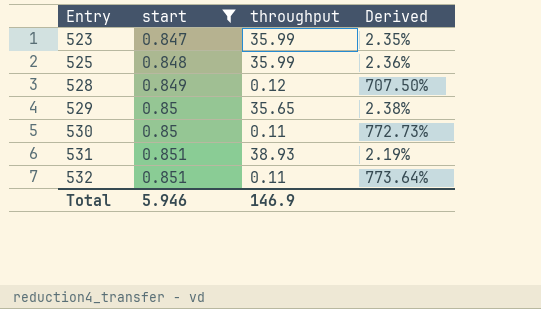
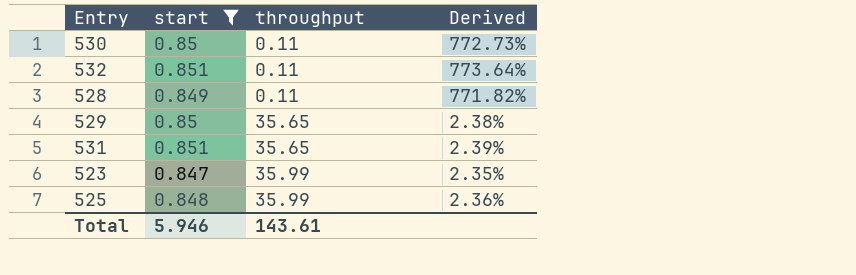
row order: Entry ascending -> throughput ascending
528 | throughput: 0.12 -> 0.11
528 | Derived: 707.50% -> 771.82%
531 | throughput: 38.93 -> 35.65
531 | Derived: 2.19% -> 2.39%
Total | throughput: 146.9 -> 143.61

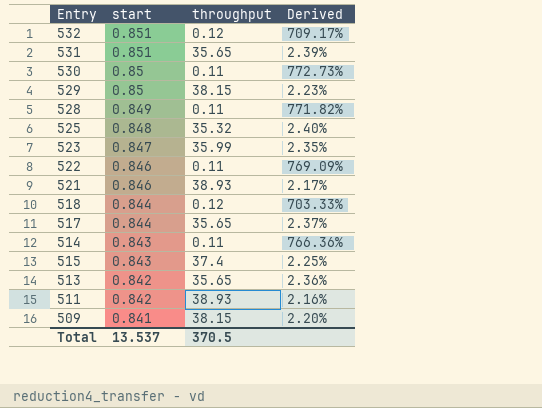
filter: start >= 0.847 -> none
row order: throughput ascending -> start descending
532 | throughput: 0.11 -> 0.12
532 | Derived: 773.64% -> 709.17%
529 | throughput: 35.65 -> 38.15
529 | Derived: 2.38% -> 2.23%
525 | throughput: 35.99 -> 35.32
525 | Derived: 2.36% -> 2.40%
Total | start: 5.946 -> 13.537
Total | throughput: 143.61 -> 370.5

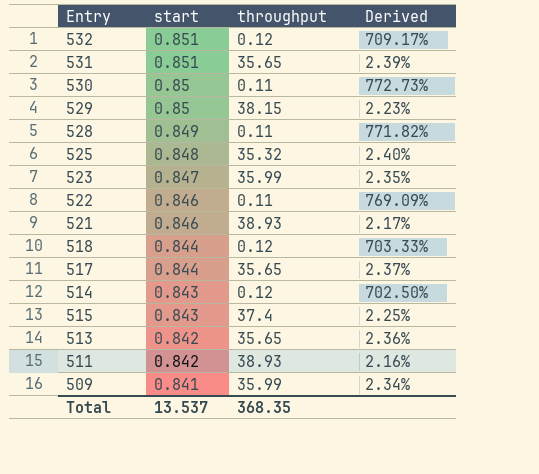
514 | throughput: 0.11 -> 0.12
514 | Derived: 766.36% -> 702.50%
509 | throughput: 38.15 -> 35.99
509 | Derived: 2.20% -> 2.34%
Total | throughput: 370.5 -> 368.35

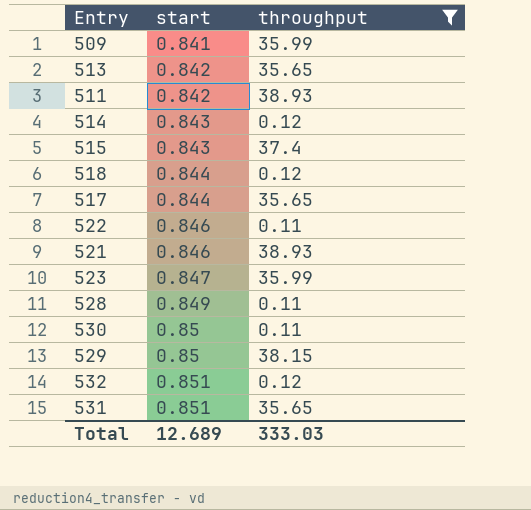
filter: none -> throughput != 35.32
row order: start descending -> start ascending
column Derived | formula: [start] / [throughput] -> none
Total | start: 13.537 -> 12.689
Total | throughput: 368.35 -> 333.03

